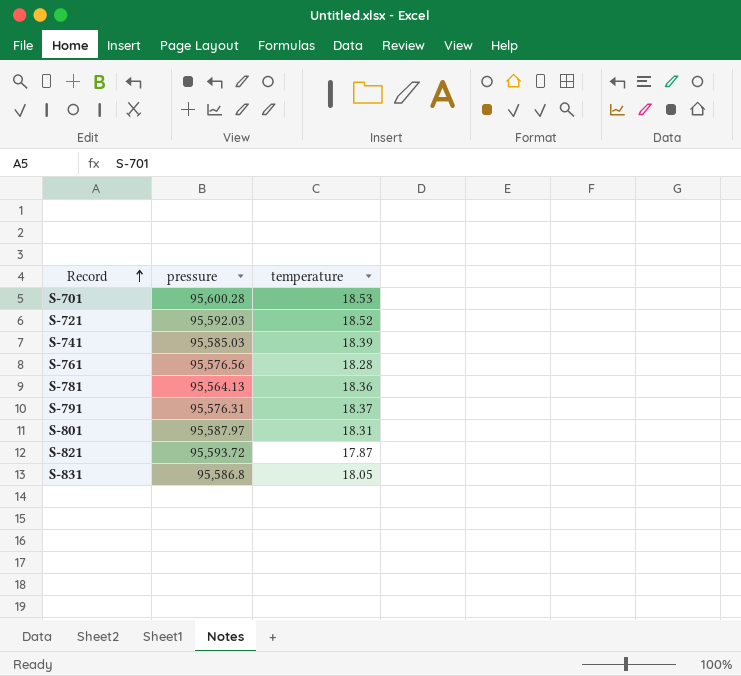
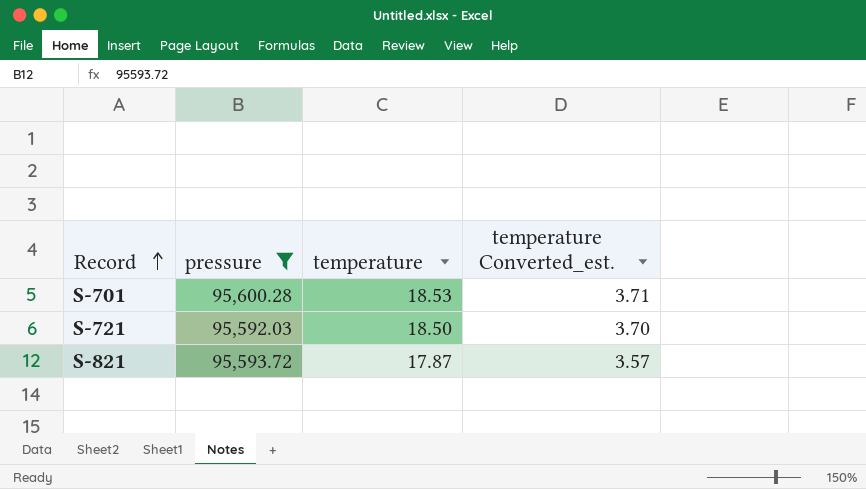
filter: none -> pressure >= 95,592.03
column temperature Converted_est. | formula: none -> [temperature] * 0.2
S-721 | temperature: 18.52 -> 18.50

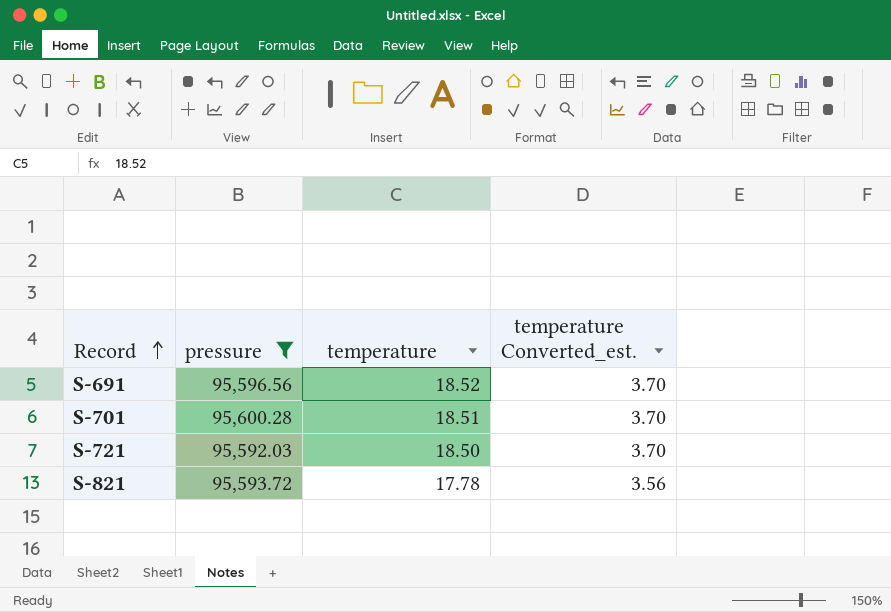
row S-691: none -> 95,596.56 | 18.52 | 3.70
S-701 | temperature: 18.53 -> 18.51
S-701 | temperature Converted_est.: 3.71 -> 3.70
S-821 | temperature: 17.87 -> 17.78
S-821 | temperature Converted_est.: 3.57 -> 3.56

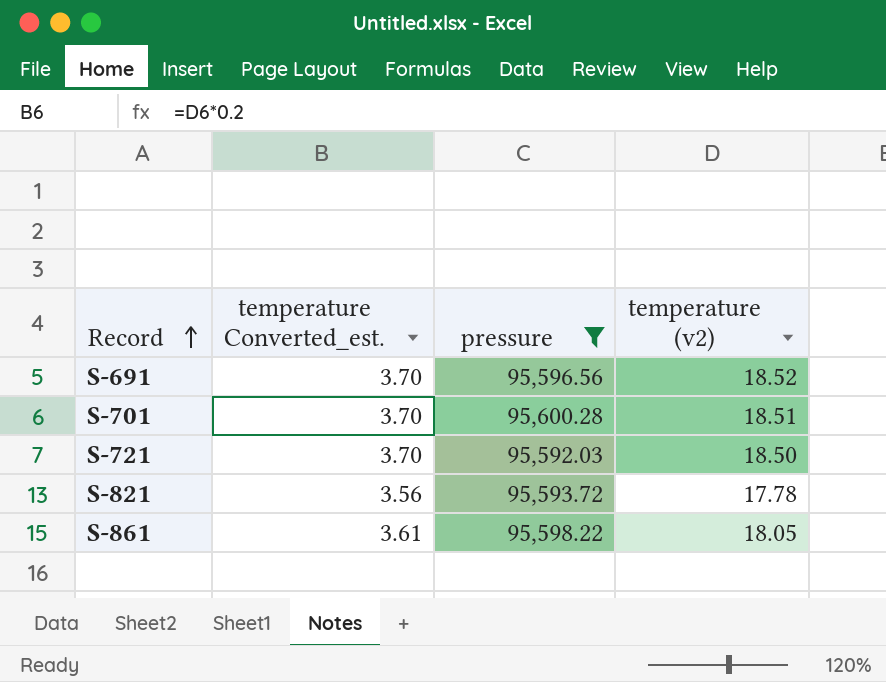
column temperature Converted_est. | position: 4 -> 2
column name: temperature -> temperature (v2)
row S-861: none -> 3.61 | 95,598.22 | 18.05

